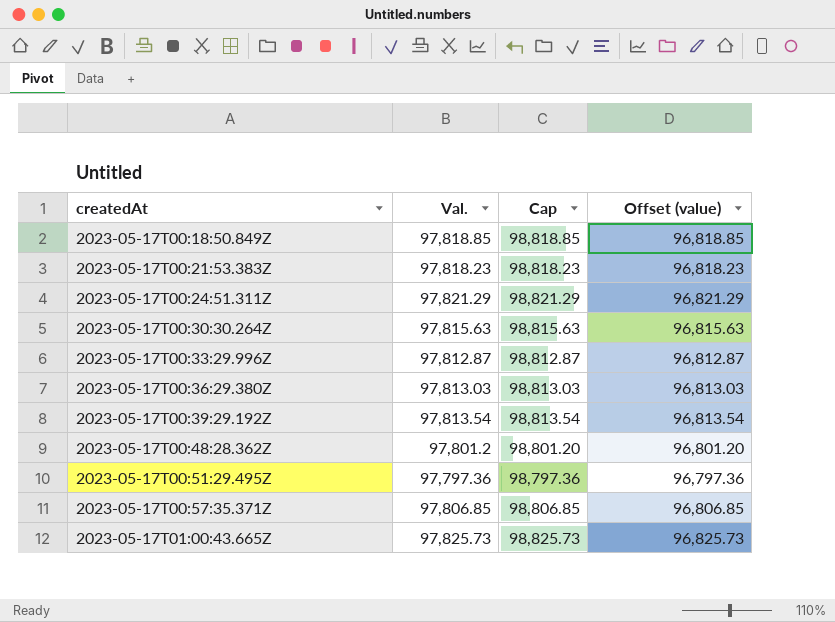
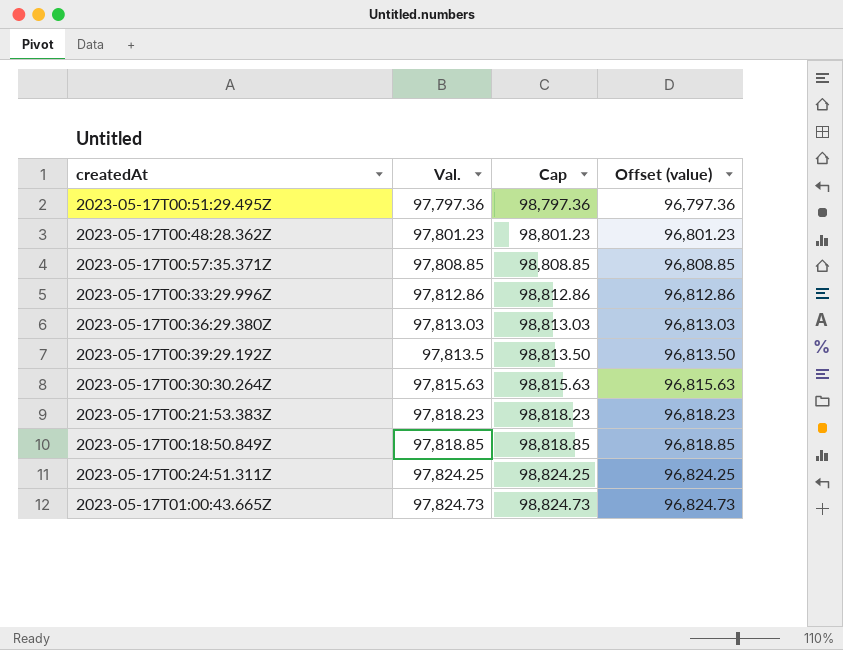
row order: createdAt ascending -> Val. ascending
2023-05-17T00:48:28.362Z | Val.: 97,801.2 -> 97,801.23
2023-05-17T00:48:28.362Z | Cap: 98,801.20 -> 98,801.23
2023-05-17T00:48:28.362Z | Offset (value): 96,801.20 -> 96,801.23
2023-05-17T00:57:35.371Z | Val.: 97,806.85 -> 97,808.85
2023-05-17T00:57:35.371Z | Cap: 98,806.85 -> 98,808.85
2023-05-17T00:57:35.371Z | Offset (value): 96,806.85 -> 96,808.85
2023-05-17T00:33:29.996Z | Val.: 97,812.87 -> 97,812.86
2023-05-17T00:33:29.996Z | Cap: 98,812.87 -> 98,812.86
2023-05-17T00:33:29.996Z | Offset (value): 96,812.87 -> 96,812.86
2023-05-17T00:39:29.192Z | Val.: 97,813.54 -> 97,813.5
2023-05-17T00:39:29.192Z | Cap: 98,813.54 -> 98,813.50
2023-05-17T00:39:29.192Z | Offset (value): 96,813.54 -> 96,813.50
2023-05-17T00:24:51.311Z | Val.: 97,821.29 -> 97,824.25
2023-05-17T00:24:51.311Z | Cap: 98,821.29 -> 98,824.25
2023-05-17T00:24:51.311Z | Offset (value): 96,821.29 -> 96,824.25
2023-05-17T01:00:43.665Z | Val.: 97,825.73 -> 97,824.73
2023-05-17T01:00:43.665Z | Cap: 98,825.73 -> 98,824.73
2023-05-17T01:00:43.665Z | Offset (value): 96,825.73 -> 96,824.73

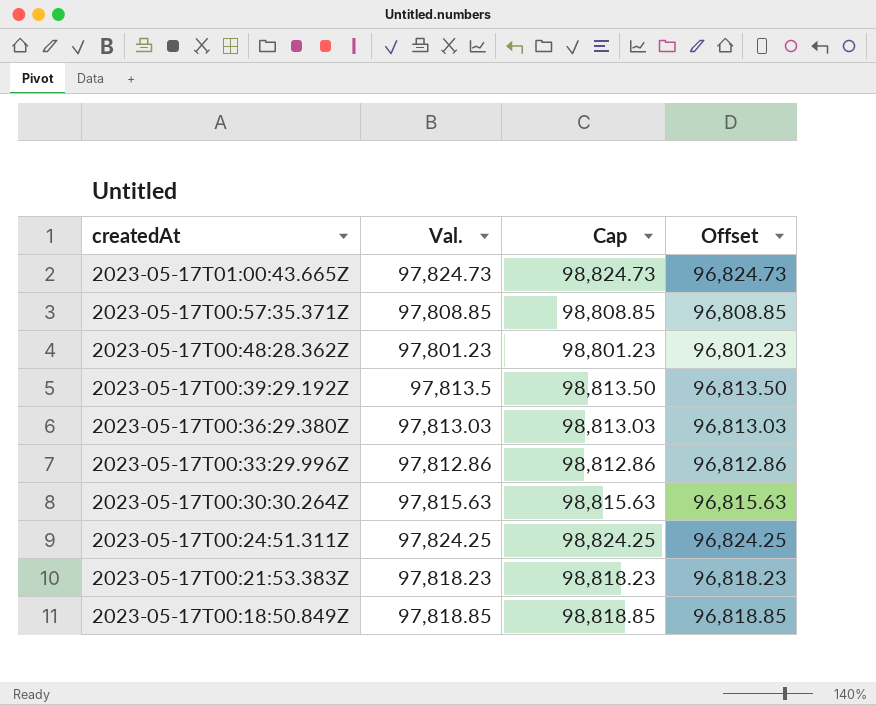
row order: Val. ascending -> createdAt descending
column name: Offset (value) -> Offset
row 2023-05-17T00:51:29.495Z: 97,797.36 | 98,797.36 | 96,797.36 -> none

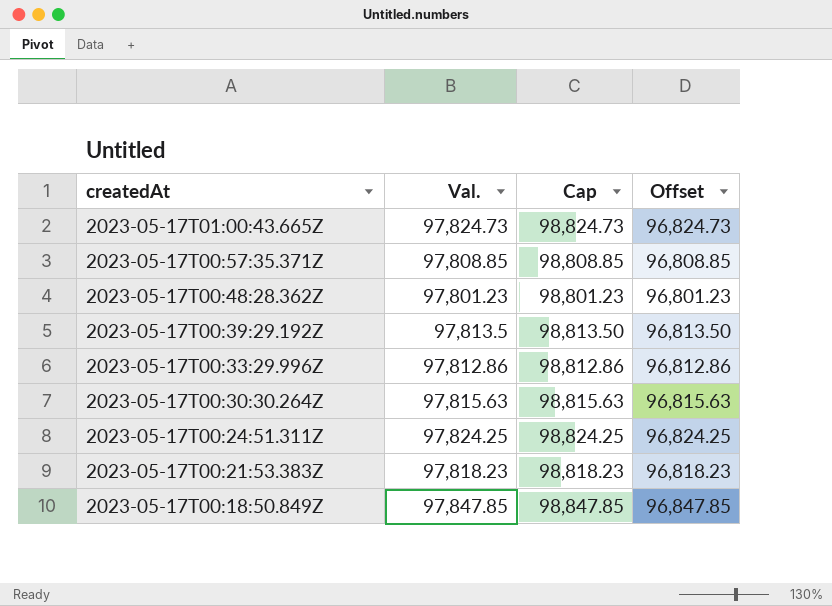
row 2023-05-17T00:36:29.380Z: 97,813.03 | 98,813.03 | 96,813.03 -> none
2023-05-17T00:18:50.849Z | Val.: 97,818.85 -> 97,847.85
2023-05-17T00:18:50.849Z | Cap: 98,818.85 -> 98,847.85
2023-05-17T00:18:50.849Z | Offset: 96,818.85 -> 96,847.85

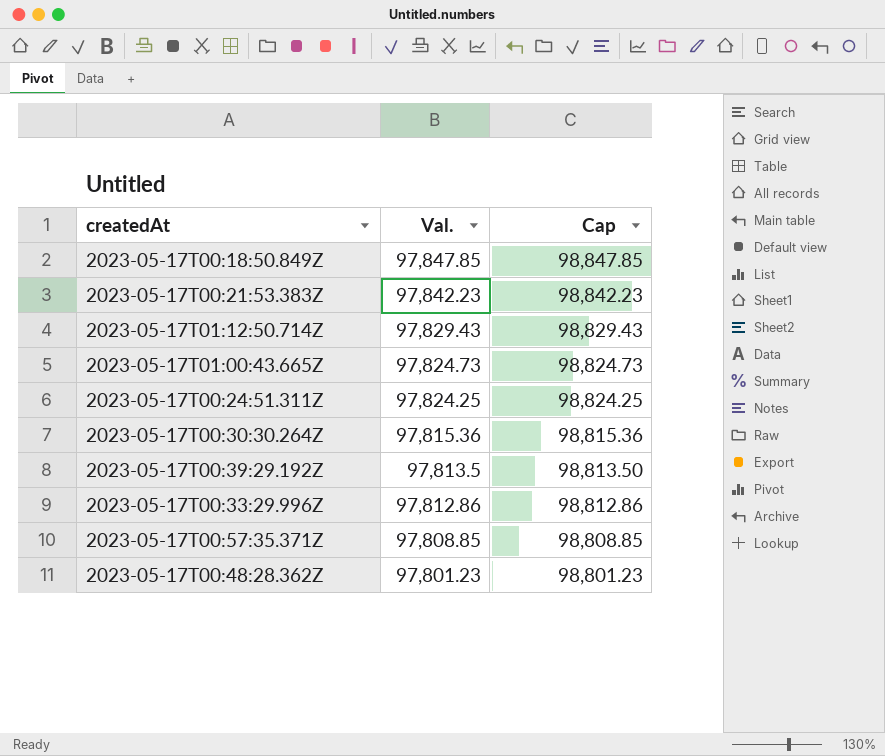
row order: createdAt descending -> Val. descending
column Offset | formula: [Val.] - 1000 -> none
2023-05-17T00:21:53.383Z | Val.: 97,818.23 -> 97,842.23
2023-05-17T00:21:53.383Z | Cap: 98,818.23 -> 98,842.23
row 2023-05-17T01:12:50.714Z: none -> 97,829.43 | 98,829.43
2023-05-17T00:30:30.264Z | Val.: 97,815.63 -> 97,815.36
2023-05-17T00:30:30.264Z | Cap: 98,815.63 -> 98,815.36

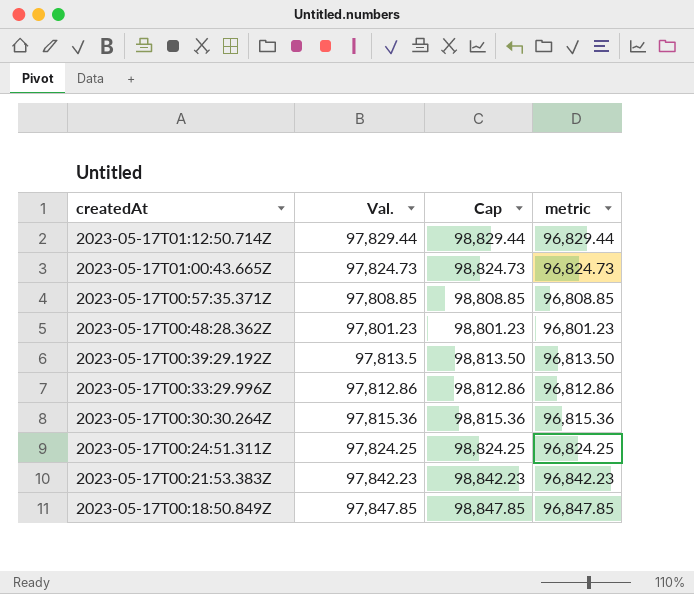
row order: Val. descending -> createdAt descending
column metric | formula: none -> [Val.] - 1000
2023-05-17T01:12:50.714Z | Val.: 97,829.43 -> 97,829.44
2023-05-17T01:12:50.714Z | Cap: 98,829.43 -> 98,829.44

